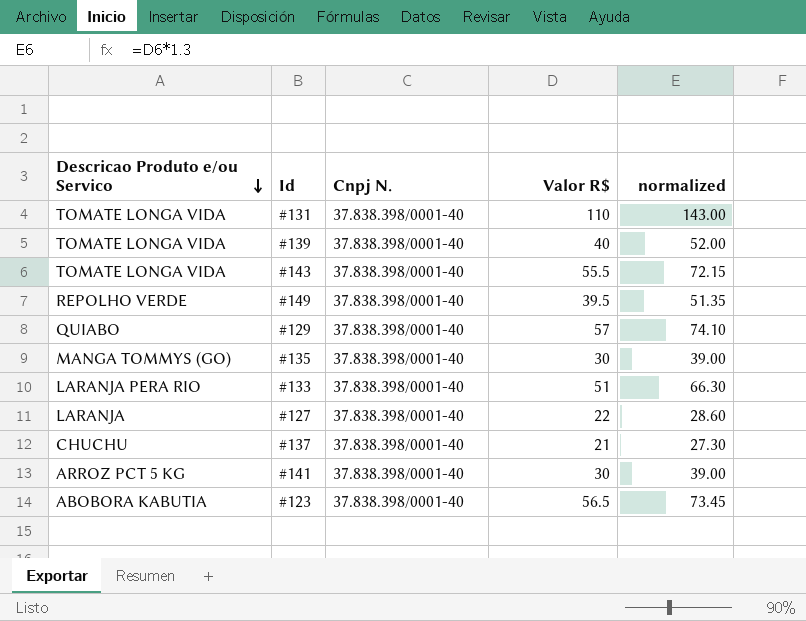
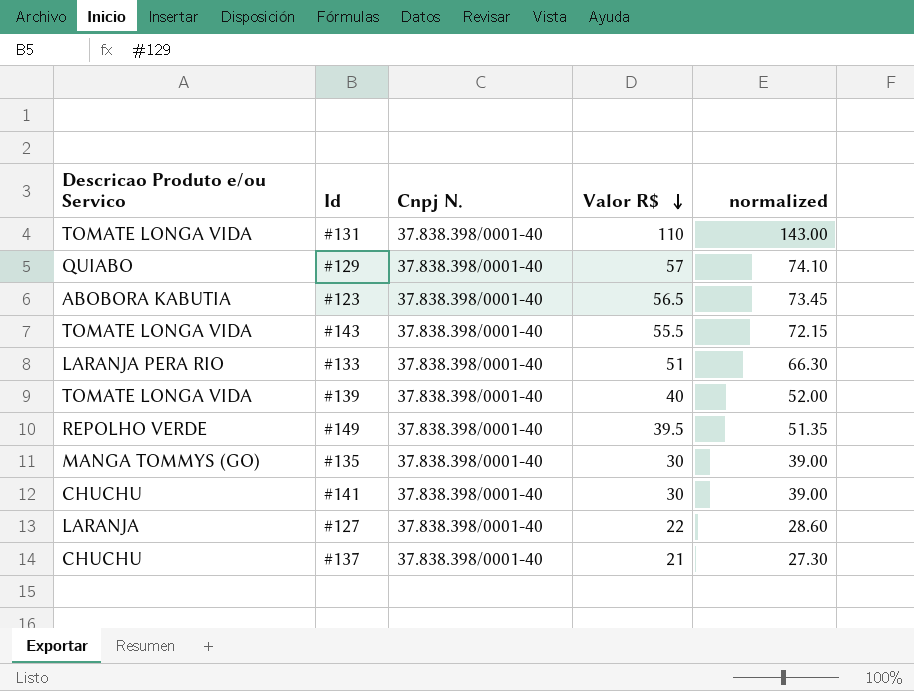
row order: Descricao Produto e/ou Servico descending -> Valor R$ descending
#141 | Descricao Produto e/ou Servico: ARROZ PCT 5 KG -> CHUCHU

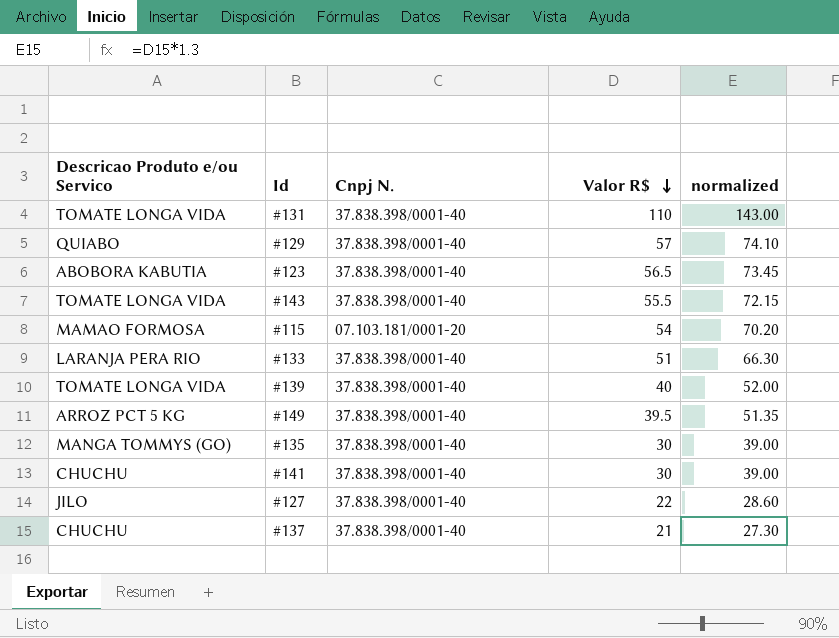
row #115: none -> MAMAO FORMOSA | 07.103.181/0001-20 | 54 | 70.20
#149 | Descricao Produto e/ou Servico: REPOLHO VERDE -> ARROZ PCT 5 KG
#127 | Descricao Produto e/ou Servico: LARANJA -> JILO

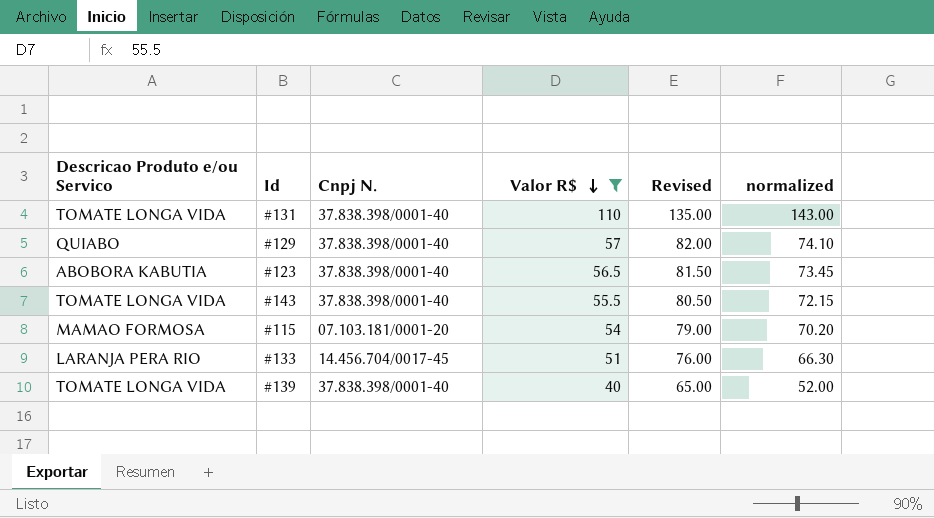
filter: none -> Valor R$ >= 40
column Revised | formula: none -> [Valor R$] + 25
#133 | Cnpj N.: 37.838.398/0001-40 -> 14.456.704/0017-45

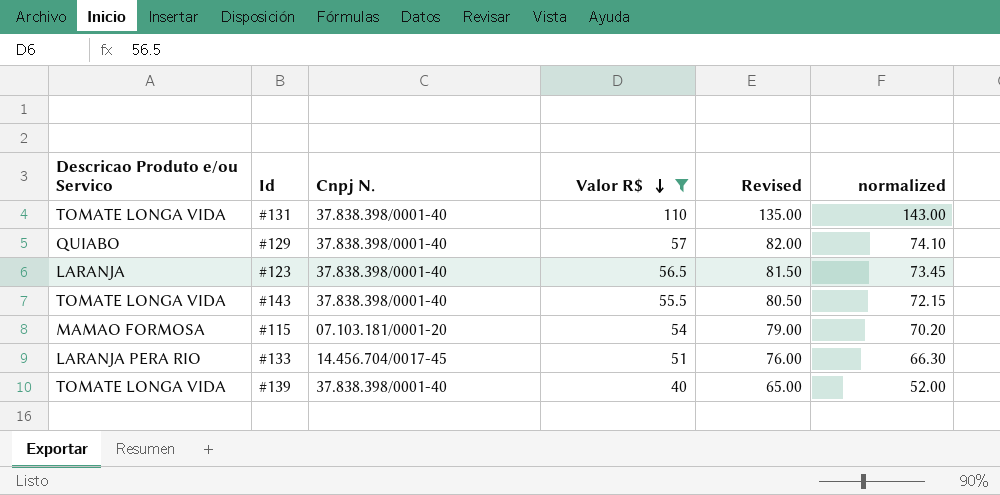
#123 | Descricao Produto e/ou Servico: ABOBORA KABUTIA -> LARANJA

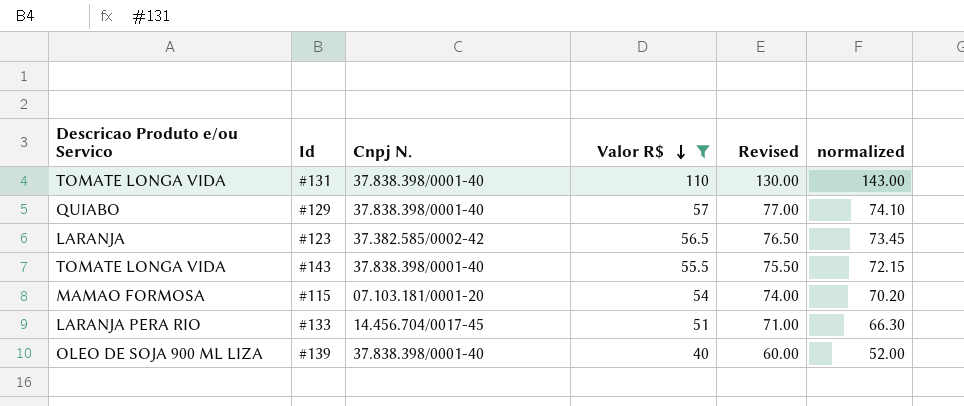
column Revised | formula: [Valor R$] + 25 -> [Valor R$] + 20
#123 | Cnpj N.: 37.838.398/0001-40 -> 37.382.585/0002-42
#139 | Descricao Produto e/ou Servico: TOMATE LONGA VIDA -> OLEO DE SOJA 900 ML LIZA

